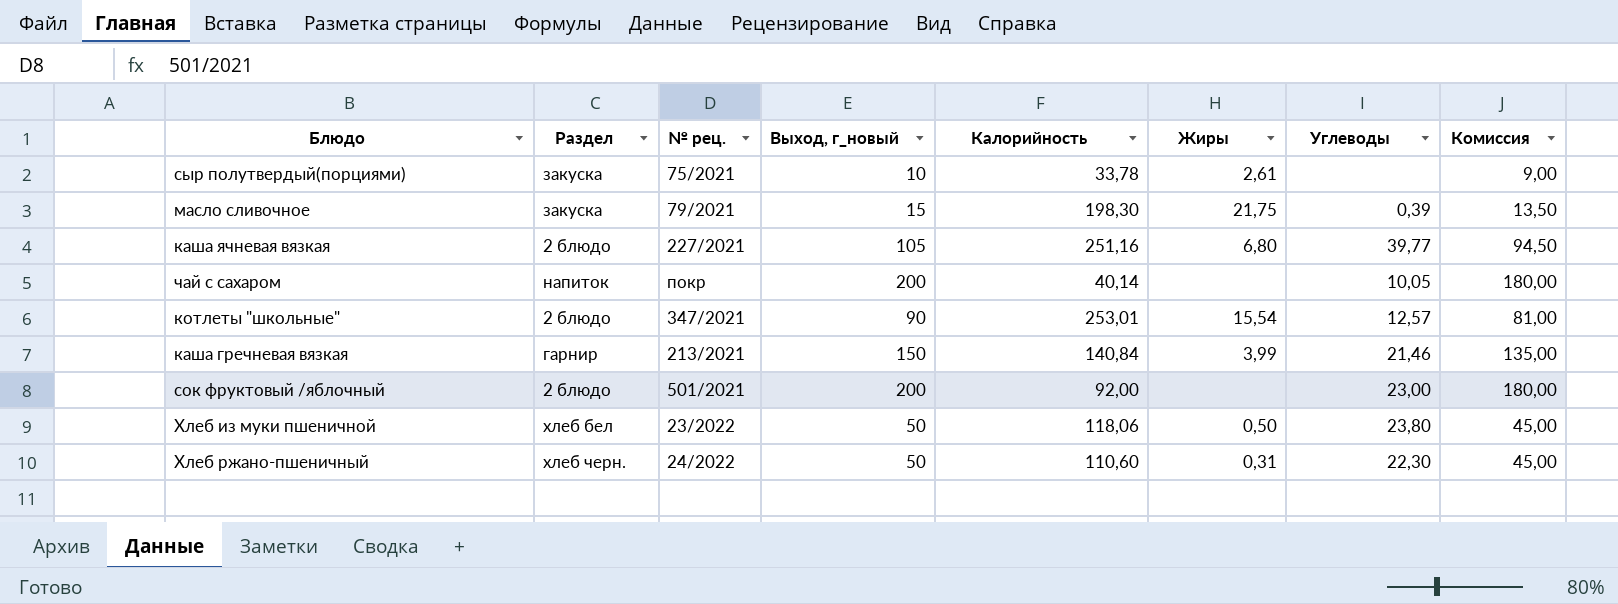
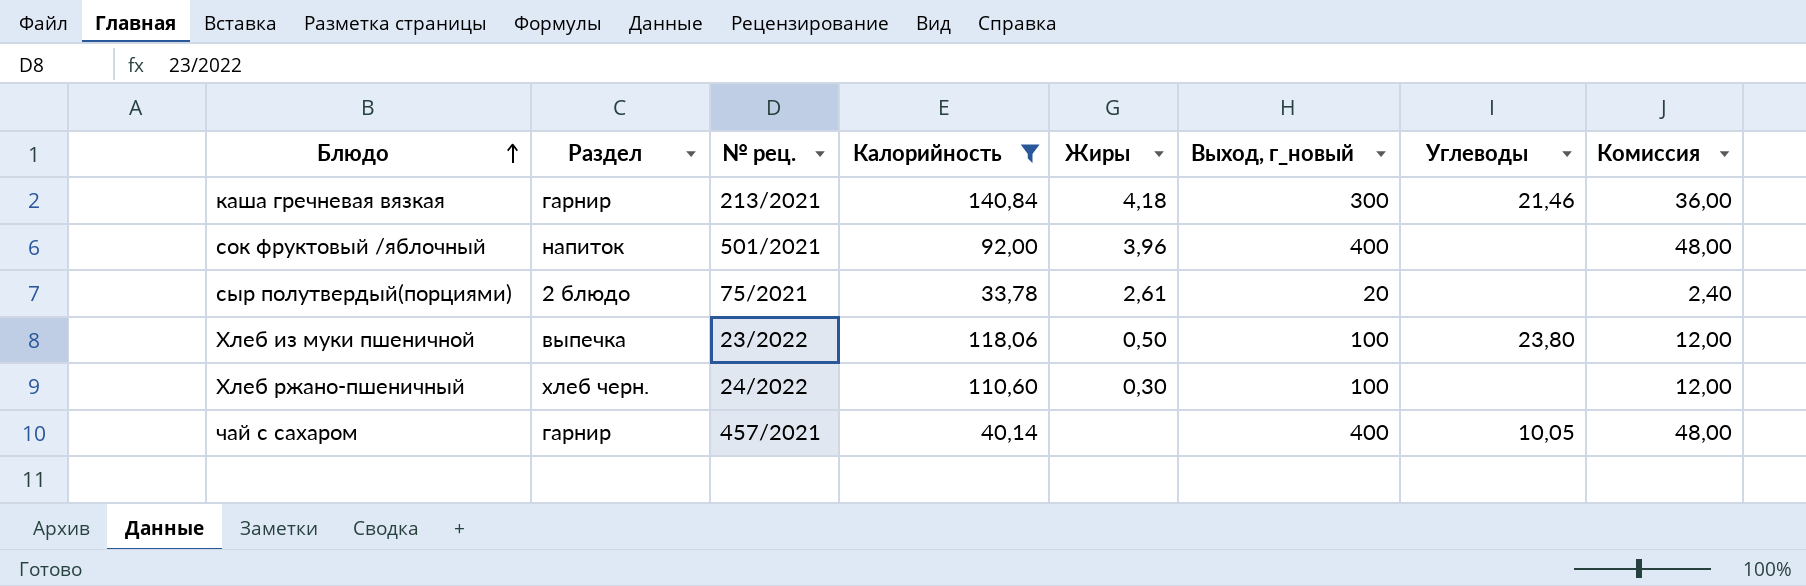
filter: none -> Калорийность <= 140,84
row order: none -> Блюдо ascending
column Выход, г_новый | position: 4 -> 6
column Комиссия | formula: [Выход, г_новый] * 0,9 -> [Выход, г_новый] * 0,12
каша гречневая вязкая | Жиры: 3,99 -> 4,18
каша гречневая вязкая | Выход, г_новый: 150 -> 300
сок фруктовый /яблочный | Раздел: 2 блюдо -> напиток
сок фруктовый /яблочный | Жиры: none -> 3,96
сок фруктовый /яблочный | Выход, г_новый: 200 -> 400
сок фруктовый /яблочный | Углеводы: 23,00 -> none
сыр полутвердый(порциями) | Раздел: закуска -> 2 блюдо
сыр полутвердый(порциями) | Выход, г_новый: 10 -> 20
Хлеб из муки пшеничной | Раздел: хлеб бел -> выпечка
Хлеб из муки пшеничной | Выход, г_новый: 50 -> 100
Хлеб ржано-пшеничный | Жиры: 0,31 -> 0,30
Хлеб ржано-пшеничный | Выход, г_новый: 50 -> 100
Хлеб ржано-пшеничный | Углеводы: 22,30 -> none
чай с сахаром | Раздел: напиток -> гарнир
чай с сахаром | № рец.: покр -> 457/2021
чай с сахаром | Выход, г_новый: 200 -> 400

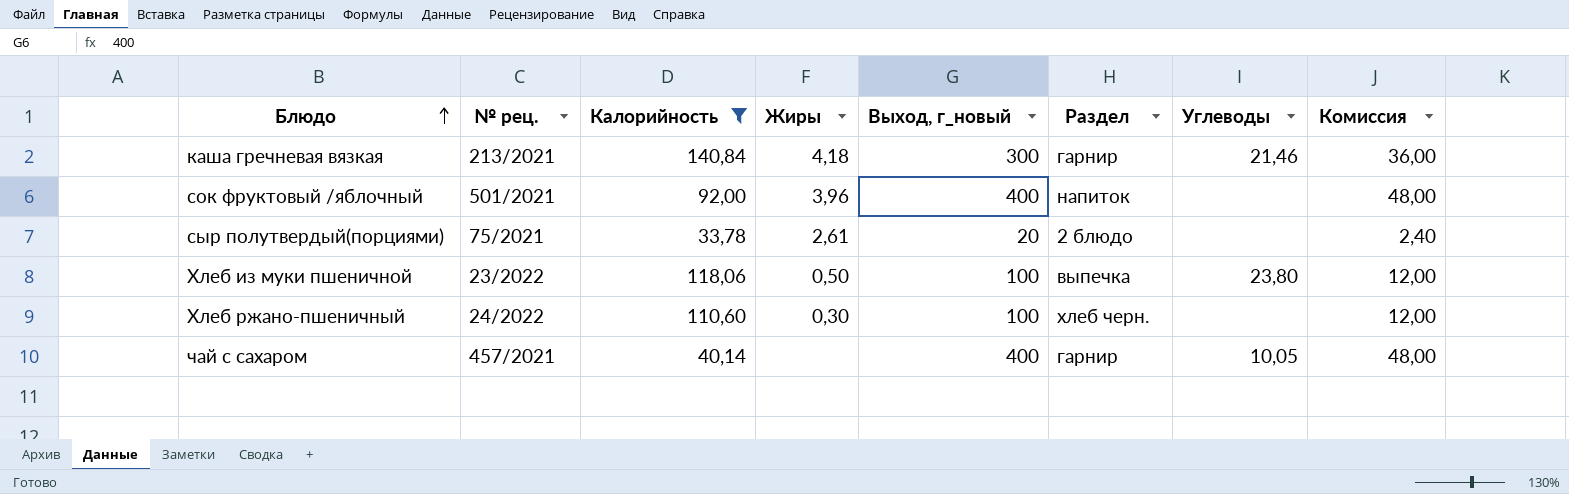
column Раздел | position: 2 -> 6

